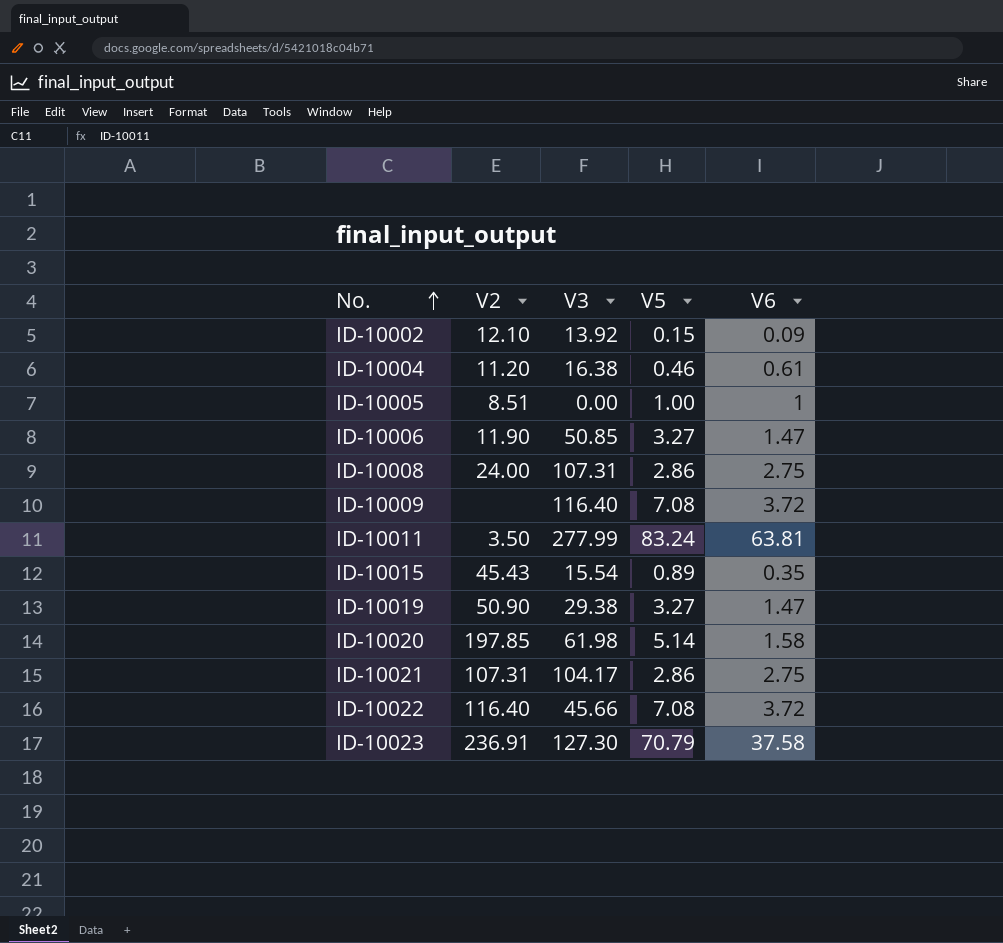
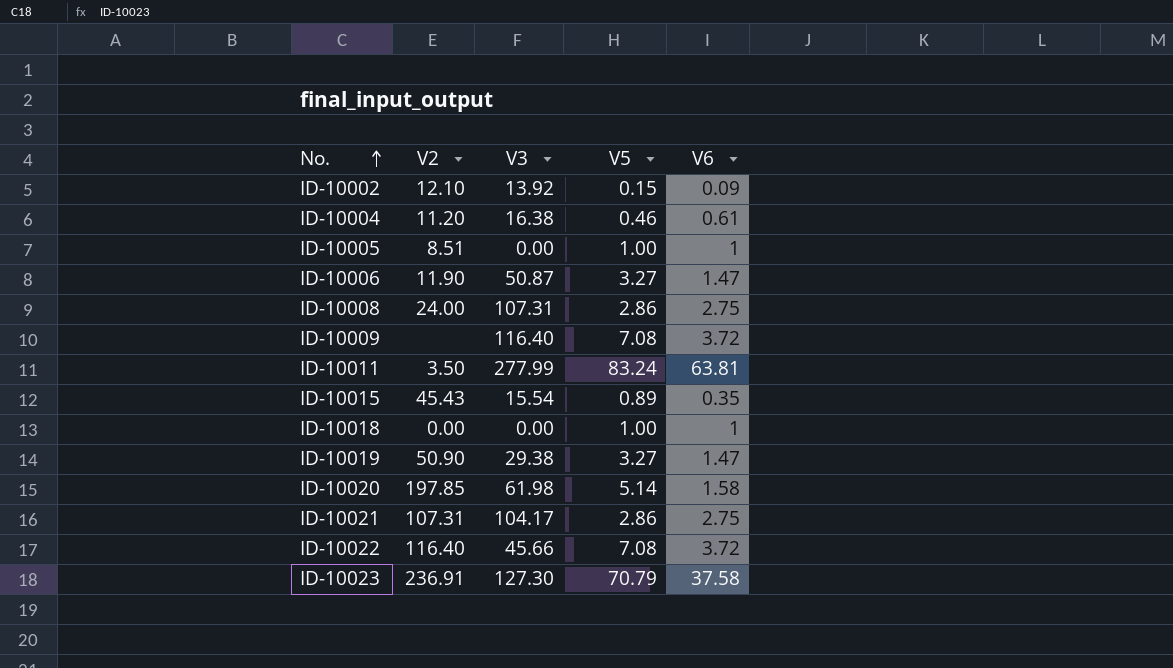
ID-10006 | V3: 50.85 -> 50.87
row ID-10018: none -> 0.00 | 0.00 | 1.00 | 1

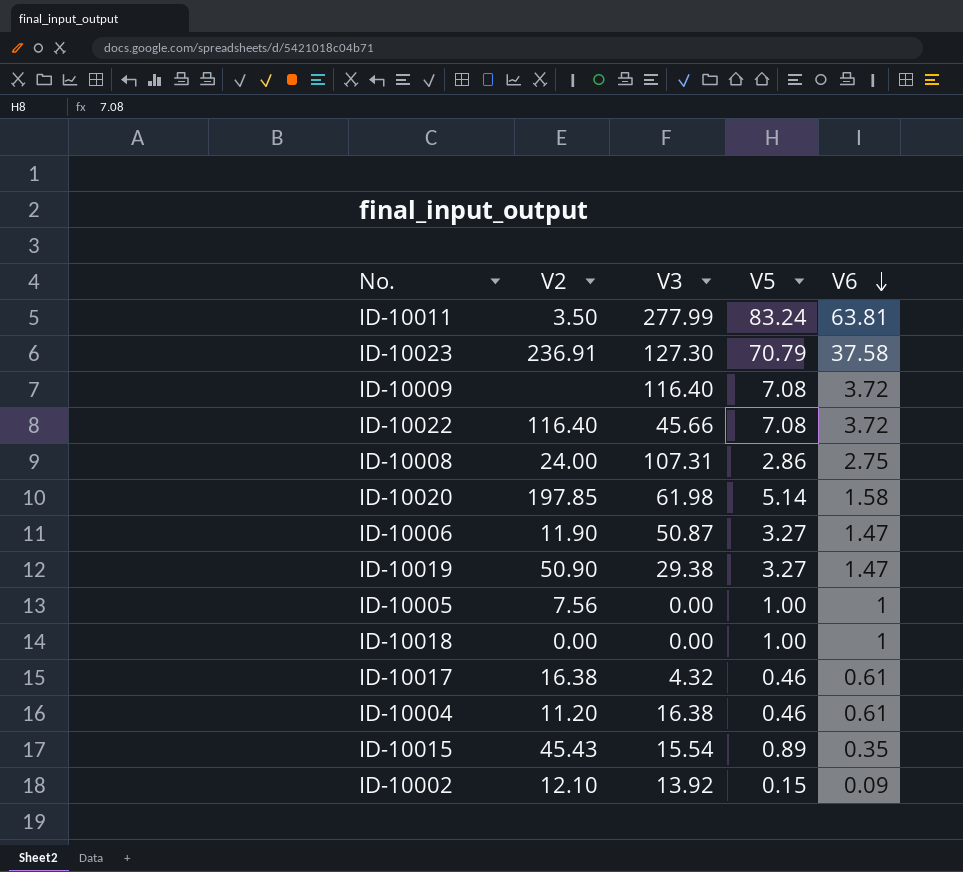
row order: No. ascending -> V6 descending
row ID-10021: 107.31 | 104.17 | 2.86 | 2.75 -> none
ID-10005 | V2: 8.51 -> 7.56
row ID-10017: none -> 16.38 | 4.32 | 0.46 | 0.61

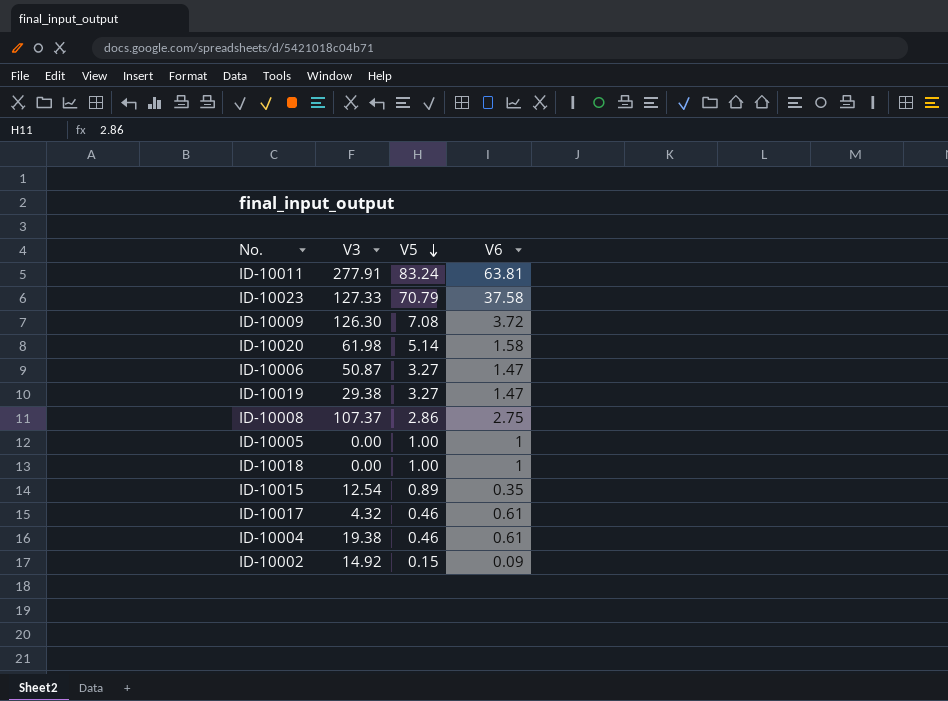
row order: V6 descending -> V5 descending
column V2 | position: 2 -> none
row ID-10022: 116.40 | 45.66 | 7.08 | 3.72 -> none
ID-10011 | V3: 277.99 -> 277.91
ID-10023 | V3: 127.30 -> 127.33
ID-10009 | V3: 116.40 -> 126.30
ID-10008 | V3: 107.31 -> 107.37
ID-10015 | V3: 15.54 -> 12.54
ID-10004 | V3: 16.38 -> 19.38
ID-10002 | V3: 13.92 -> 14.92

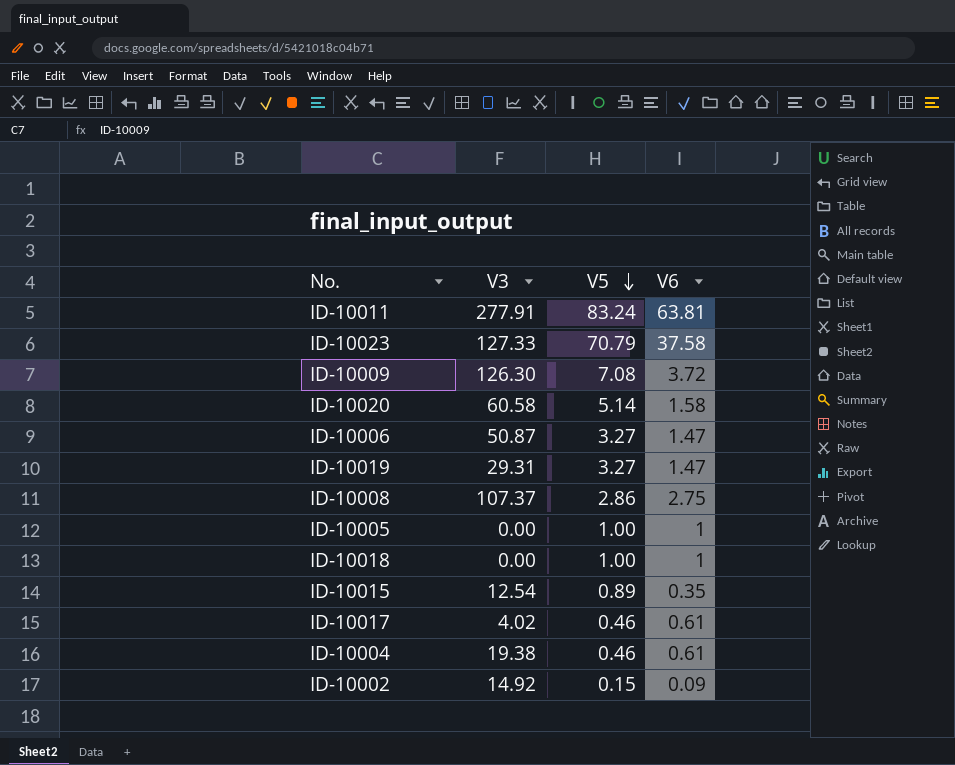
ID-10020 | V3: 61.98 -> 60.58
ID-10019 | V3: 29.38 -> 29.31
ID-10017 | V3: 4.32 -> 4.02

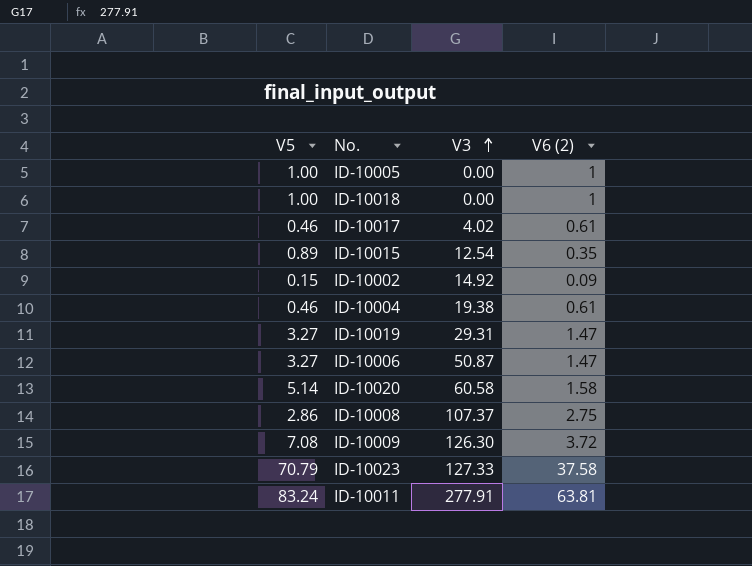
row order: V5 descending -> V3 ascending
column V5 | position: 3 -> 1
column name: V6 -> V6 (2)

